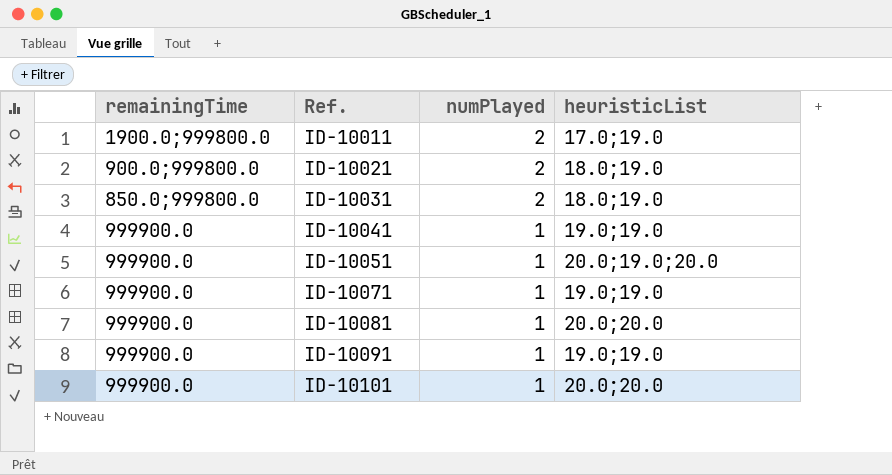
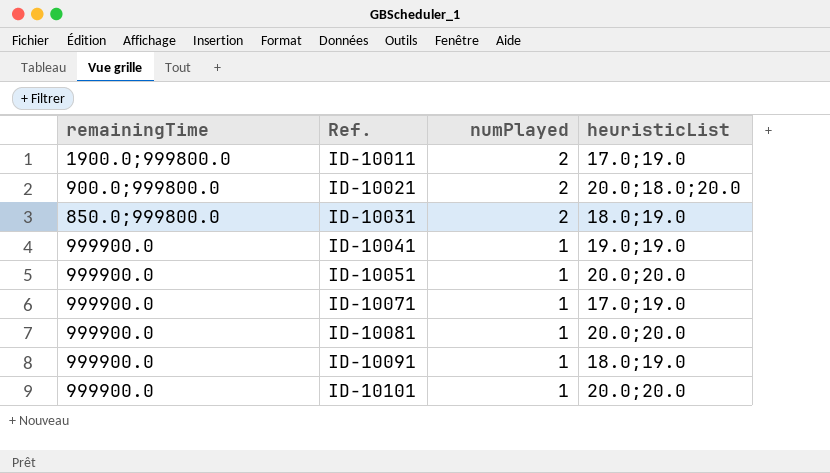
ID-10021 | heuristicList: 18.0;19.0 -> 20.0;18.0;20.0
ID-10051 | heuristicList: 20.0;19.0;20.0 -> 20.0;20.0
ID-10071 | heuristicList: 19.0;19.0 -> 17.0;19.0
ID-10091 | heuristicList: 19.0;19.0 -> 18.0;19.0

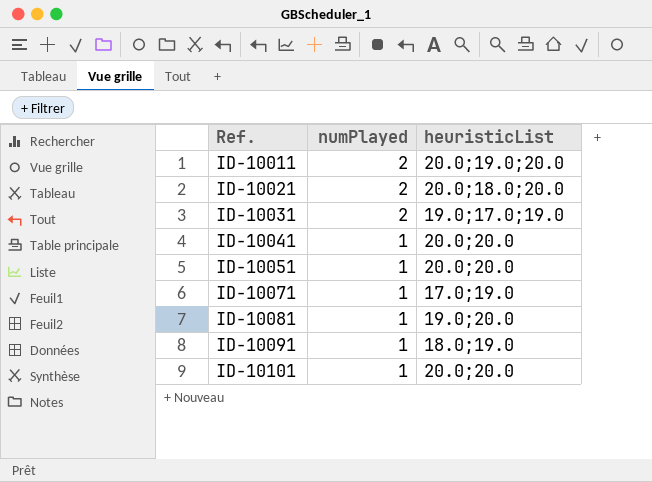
column remainingTime | position: 1 -> none
ID-10011 | heuristicList: 17.0;19.0 -> 20.0;19.0;20.0
ID-10031 | heuristicList: 18.0;19.0 -> 19.0;17.0;19.0
ID-10041 | heuristicList: 19.0;19.0 -> 20.0;20.0
ID-10081 | heuristicList: 20.0;20.0 -> 19.0;20.0

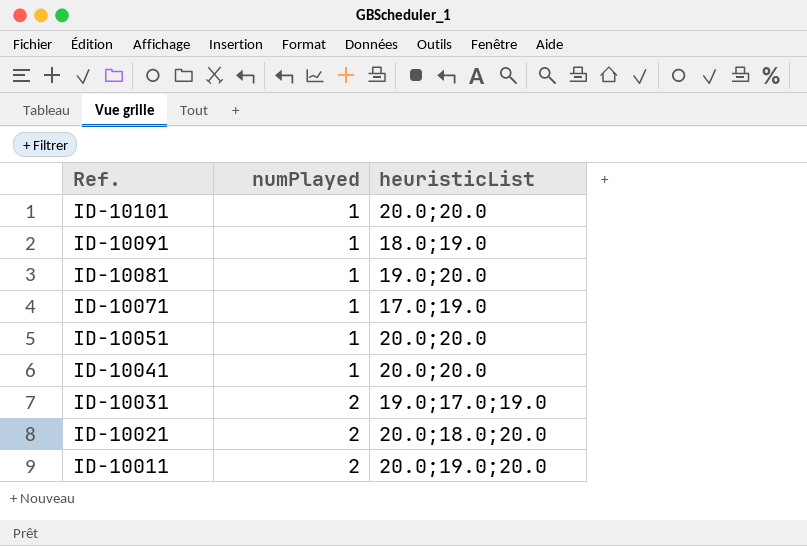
row order: Ref. ascending -> Ref. descending

